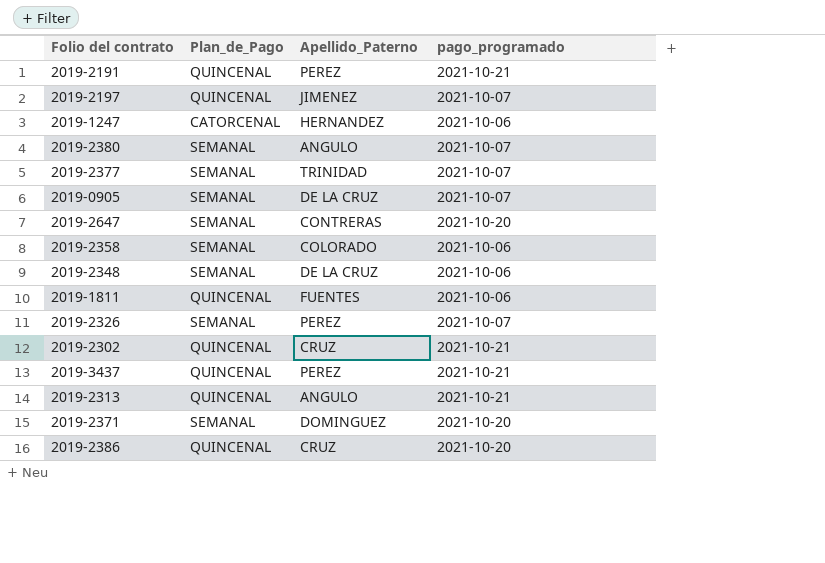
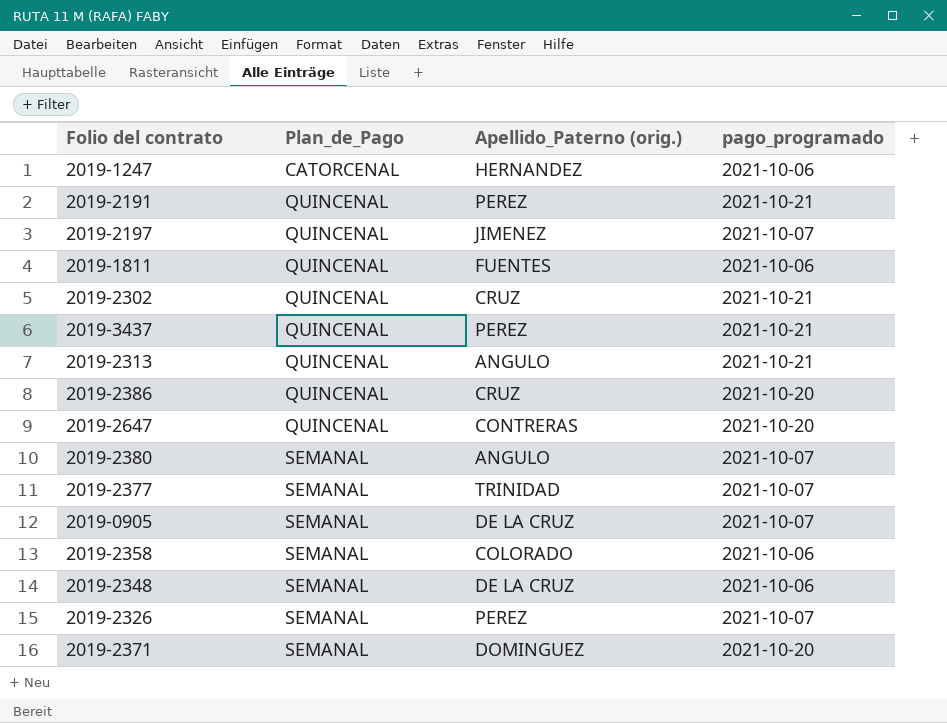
row order: none -> Plan_de_Pago ascending
column name: Apellido_Paterno -> Apellido_Paterno (orig.)
2019-2647 | Plan_de_Pago: SEMANAL -> QUINCENAL

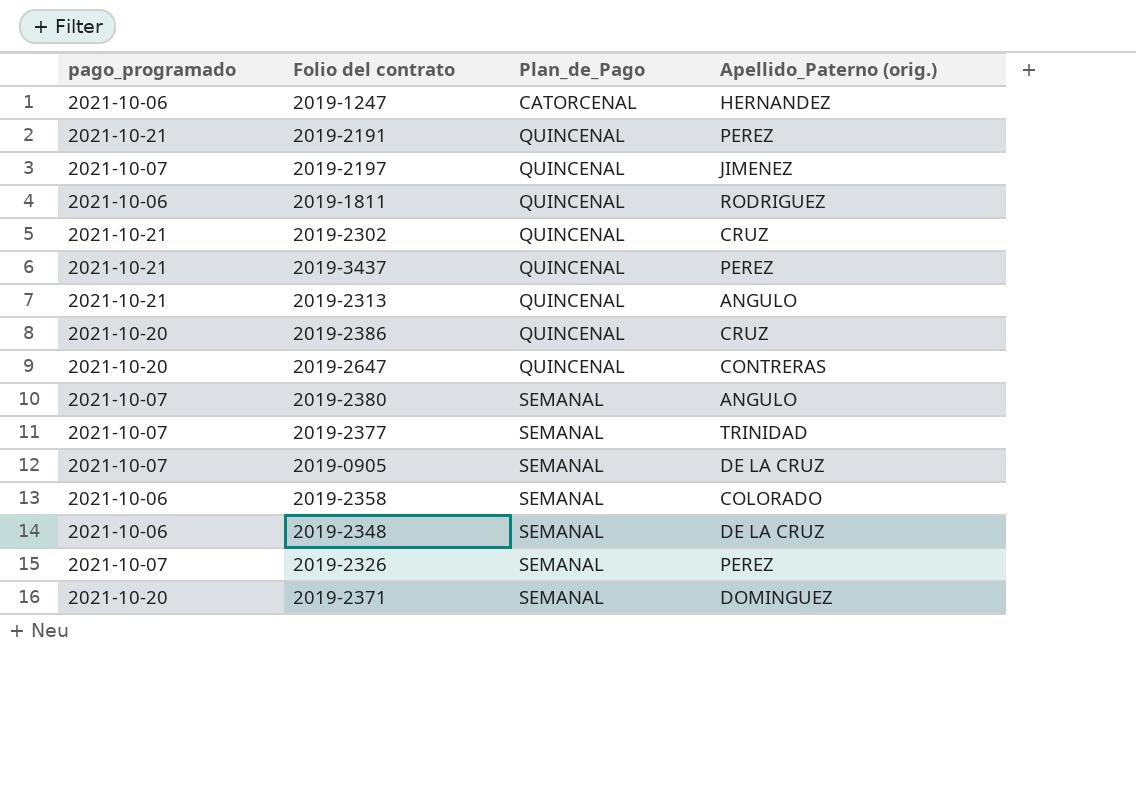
column pago_programado | position: 4 -> 1
2019-1811 | Apellido_Paterno (orig.): FUENTES -> RODRIGUEZ

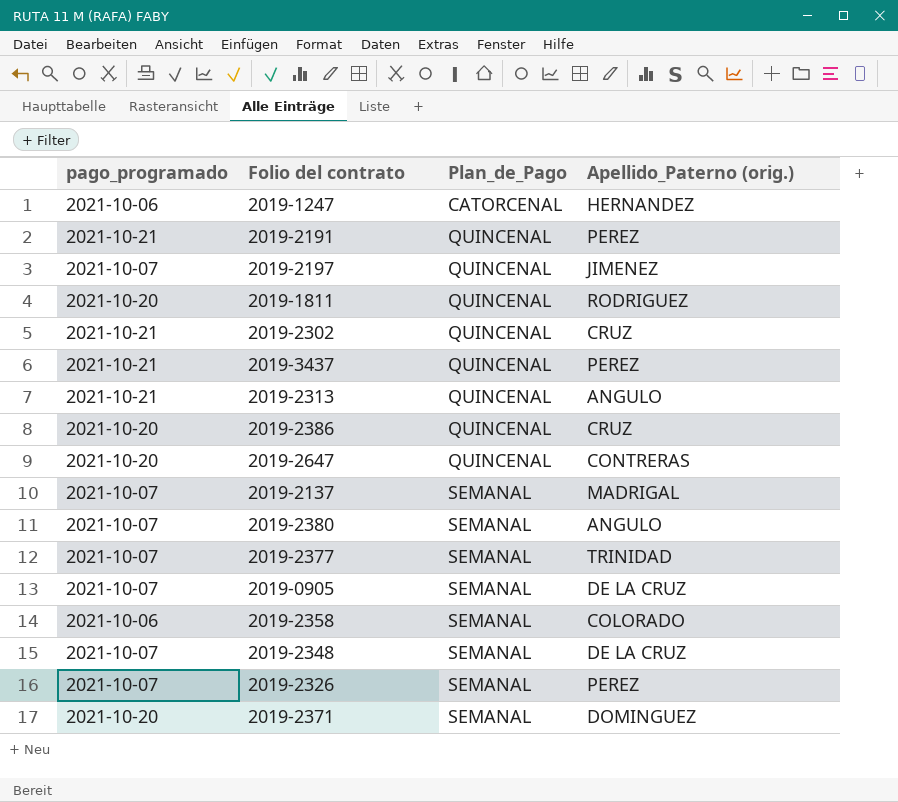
2019-1811 | pago_programado: 2021-10-06 -> 2021-10-20
row 2019-2137: none -> 2021-10-07 | SEMANAL | MADRIGAL
2019-2348 | pago_programado: 2021-10-06 -> 2021-10-07

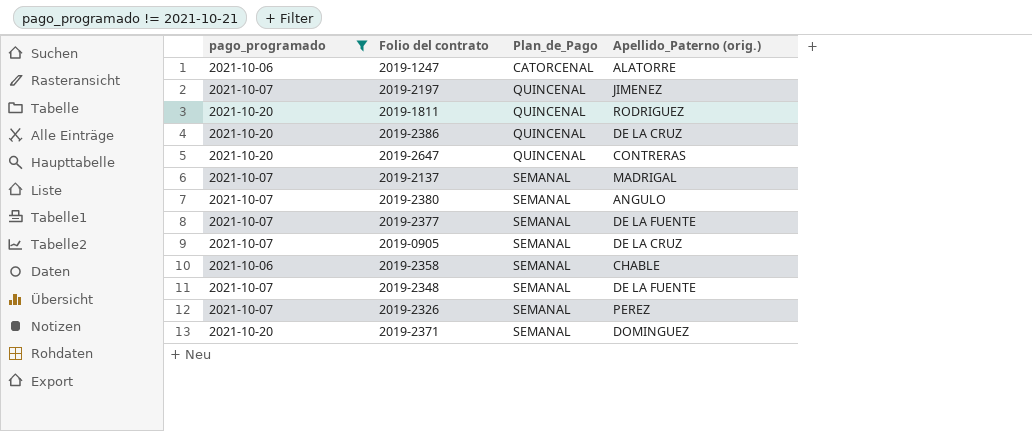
filter: none -> pago_programado != 2021-10-21
2019-1247 | Apellido_Paterno (orig.): HERNANDEZ -> ALATORRE
2019-2386 | Apellido_Paterno (orig.): CRUZ -> DE LA CRUZ
2019-2377 | Apellido_Paterno (orig.): TRINIDAD -> DE LA FUENTE
2019-2358 | Apellido_Paterno (orig.): COLORADO -> CHABLE
2019-2348 | Apellido_Paterno (orig.): DE LA CRUZ -> DE LA FUENTE

